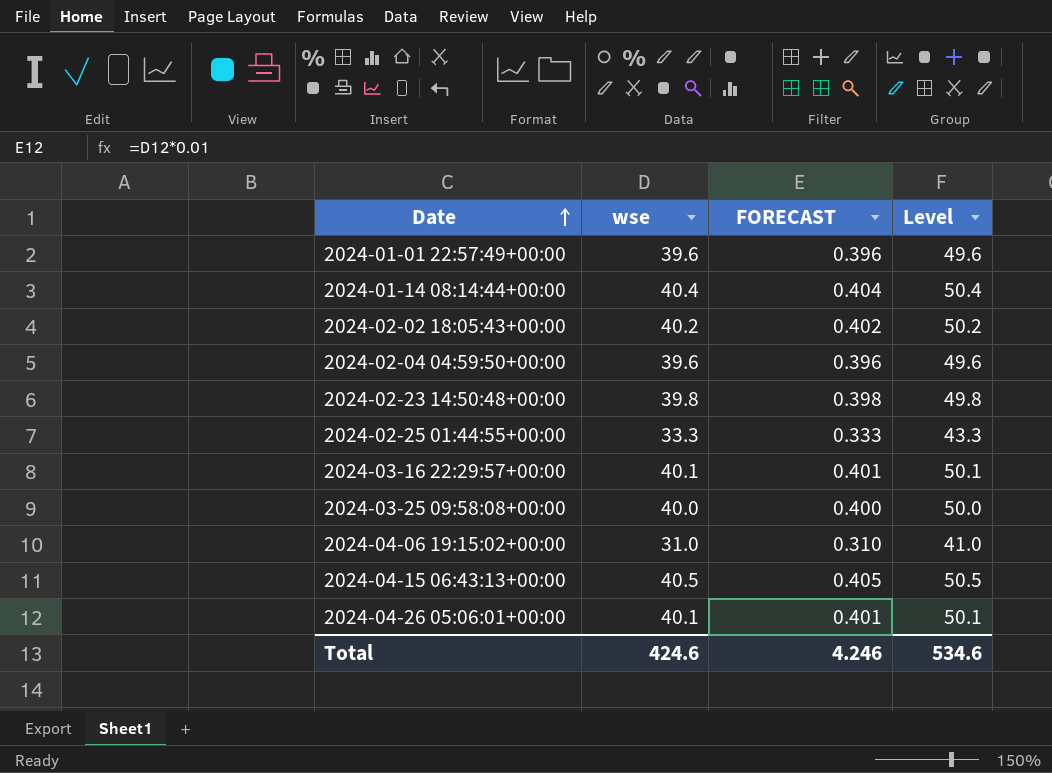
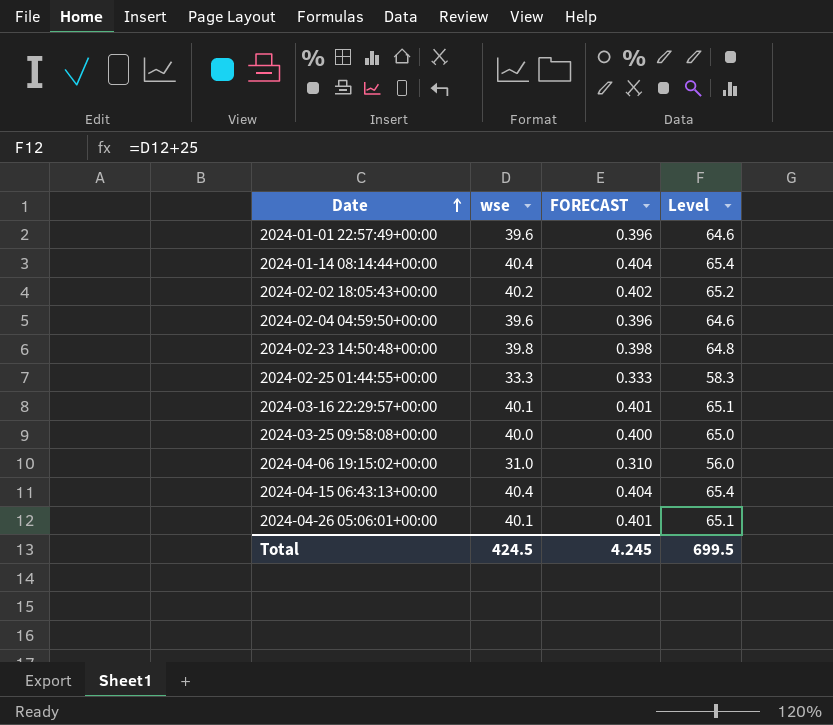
column Level | formula: [wse] + 10 -> [wse] + 25
2024-04-15 06:43:13+00:00 | wse: 40.5 -> 40.4
2024-04-15 06:43:13+00:00 | FORECAST: 0.405 -> 0.404
Total | wse: 424.6 -> 424.5
Total | FORECAST: 4.246 -> 4.245
Total | Level: 534.6 -> 699.5

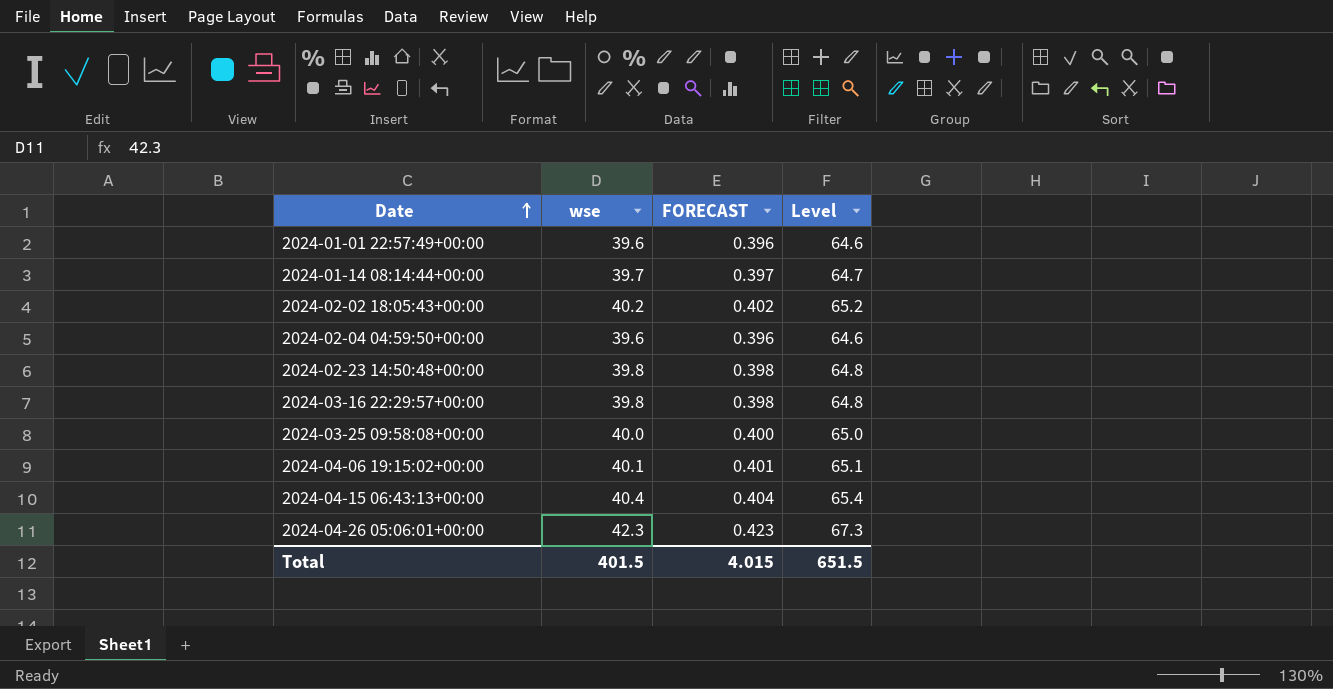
row 2024-02-25 01:44:55+00:00: 33.3 | 0.333 | 58.3 -> none
2024-01-14 08:14:44+00:00 | wse: 40.4 -> 39.7
2024-01-14 08:14:44+00:00 | FORECAST: 0.404 -> 0.397
2024-01-14 08:14:44+00:00 | Level: 65.4 -> 64.7
2024-03-16 22:29:57+00:00 | wse: 40.1 -> 39.8
2024-03-16 22:29:57+00:00 | FORECAST: 0.401 -> 0.398
2024-03-16 22:29:57+00:00 | Level: 65.1 -> 64.8
2024-04-06 19:15:02+00:00 | wse: 31.0 -> 40.1
2024-04-06 19:15:02+00:00 | FORECAST: 0.310 -> 0.401
2024-04-06 19:15:02+00:00 | Level: 56.0 -> 65.1
2024-04-26 05:06:01+00:00 | wse: 40.1 -> 42.3
2024-04-26 05:06:01+00:00 | FORECAST: 0.401 -> 0.423
2024-04-26 05:06:01+00:00 | Level: 65.1 -> 67.3
Total | wse: 424.5 -> 401.5
Total | FORECAST: 4.245 -> 4.015
Total | Level: 699.5 -> 651.5

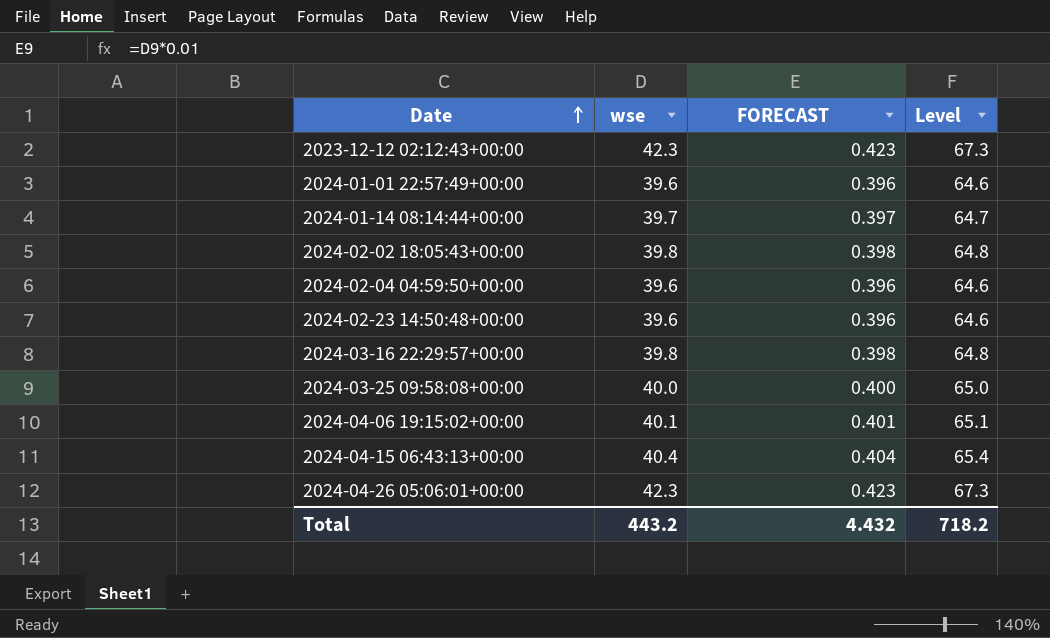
row 2023-12-12 02:12:43+00:00: none -> 42.3 | 0.423 | 67.3
2024-02-02 18:05:43+00:00 | wse: 40.2 -> 39.8
2024-02-02 18:05:43+00:00 | FORECAST: 0.402 -> 0.398
2024-02-02 18:05:43+00:00 | Level: 65.2 -> 64.8
2024-02-23 14:50:48+00:00 | wse: 39.8 -> 39.6
2024-02-23 14:50:48+00:00 | FORECAST: 0.398 -> 0.396
2024-02-23 14:50:48+00:00 | Level: 64.8 -> 64.6
Total | wse: 401.5 -> 443.2
Total | FORECAST: 4.015 -> 4.432
Total | Level: 651.5 -> 718.2

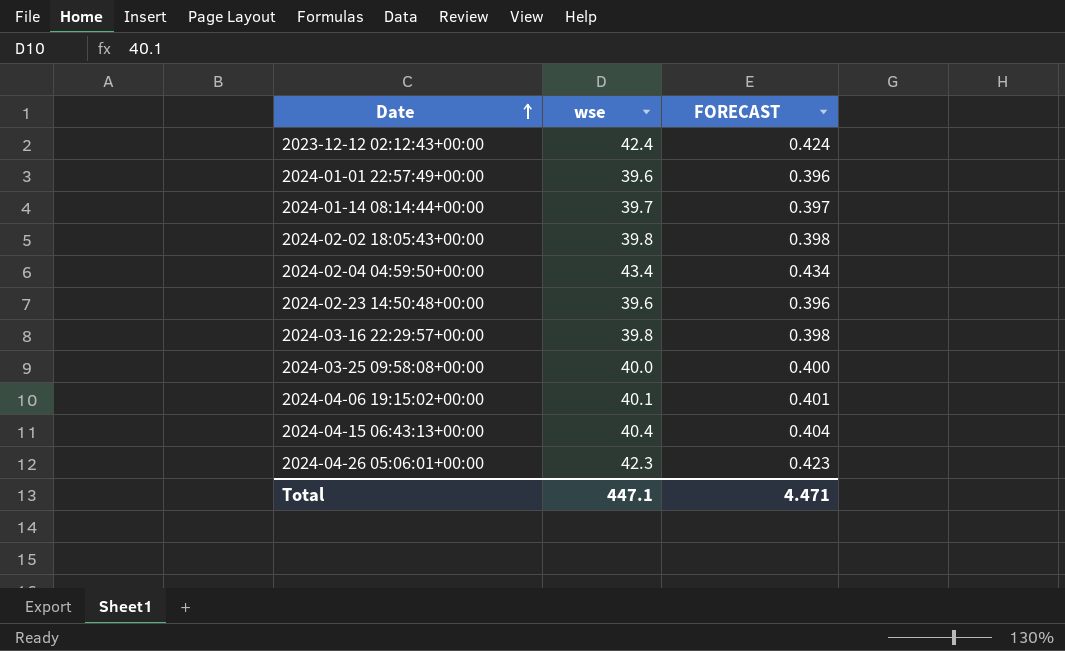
column Level | formula: [wse] + 25 -> none
2023-12-12 02:12:43+00:00 | wse: 42.3 -> 42.4
2023-12-12 02:12:43+00:00 | FORECAST: 0.423 -> 0.424
2024-02-04 04:59:50+00:00 | wse: 39.6 -> 43.4
2024-02-04 04:59:50+00:00 | FORECAST: 0.396 -> 0.434
Total | wse: 443.2 -> 447.1
Total | FORECAST: 4.432 -> 4.471

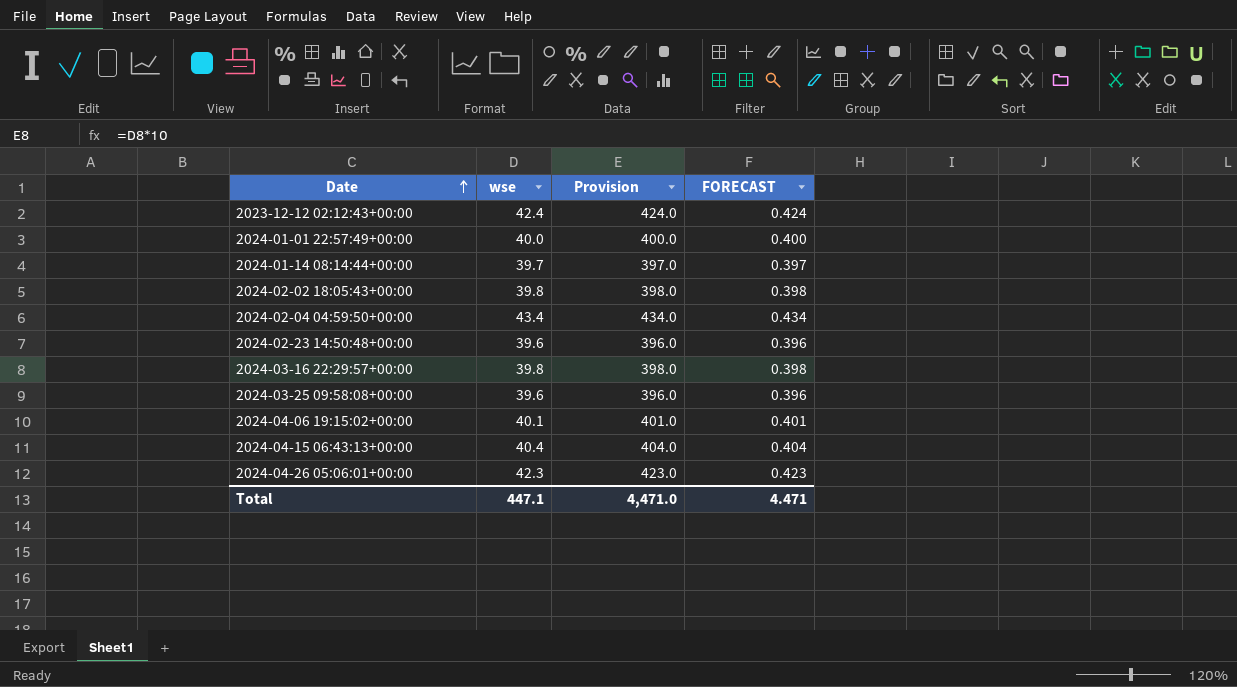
column Provision | formula: none -> [wse] * 10
2024-01-01 22:57:49+00:00 | wse: 39.6 -> 40.0
2024-01-01 22:57:49+00:00 | FORECAST: 0.396 -> 0.400
2024-03-25 09:58:08+00:00 | wse: 40.0 -> 39.6
2024-03-25 09:58:08+00:00 | FORECAST: 0.400 -> 0.396

